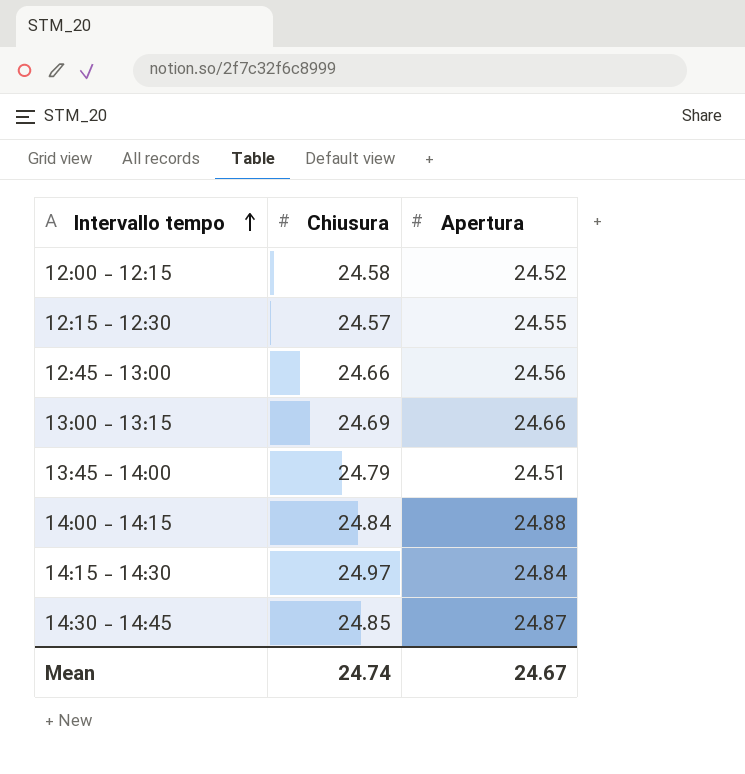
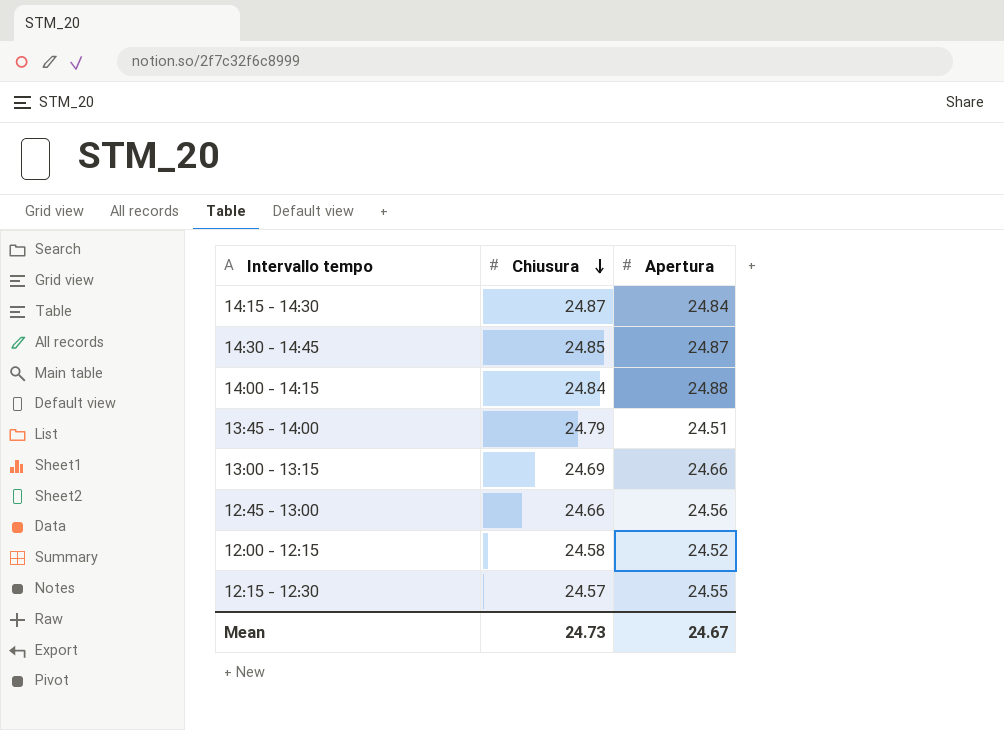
row order: Intervallo tempo ascending -> Chiusura descending
14:15 - 14:30 | Chiusura: 24.97 -> 24.87
Mean | Chiusura: 24.74 -> 24.73

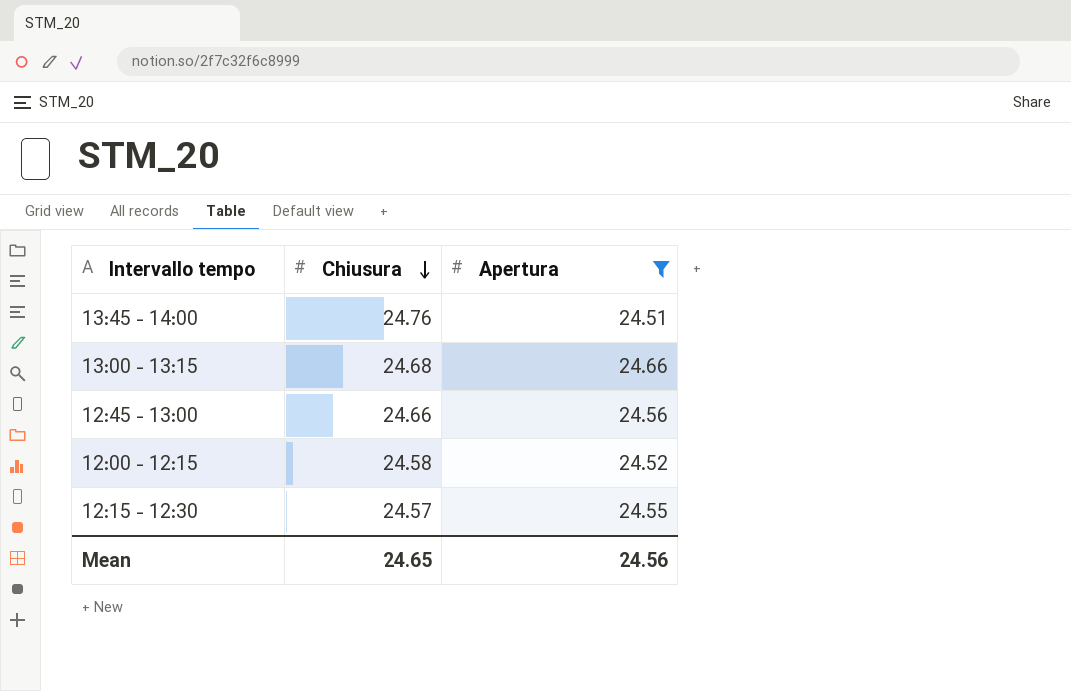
filter: none -> Apertura <= 24.66
13:45 - 14:00 | Chiusura: 24.79 -> 24.76
13:00 - 13:15 | Chiusura: 24.69 -> 24.68
Mean | Chiusura: 24.73 -> 24.65
Mean | Apertura: 24.67 -> 24.56

